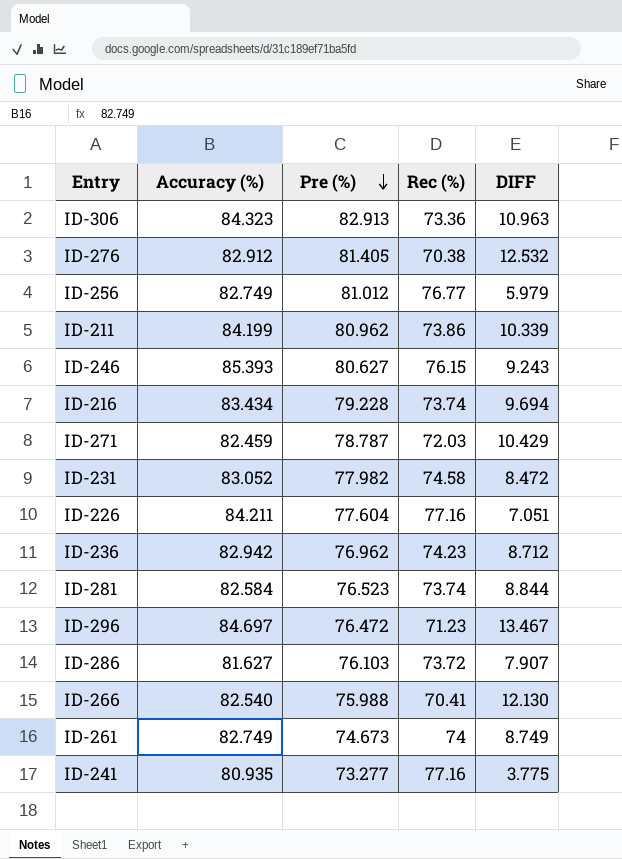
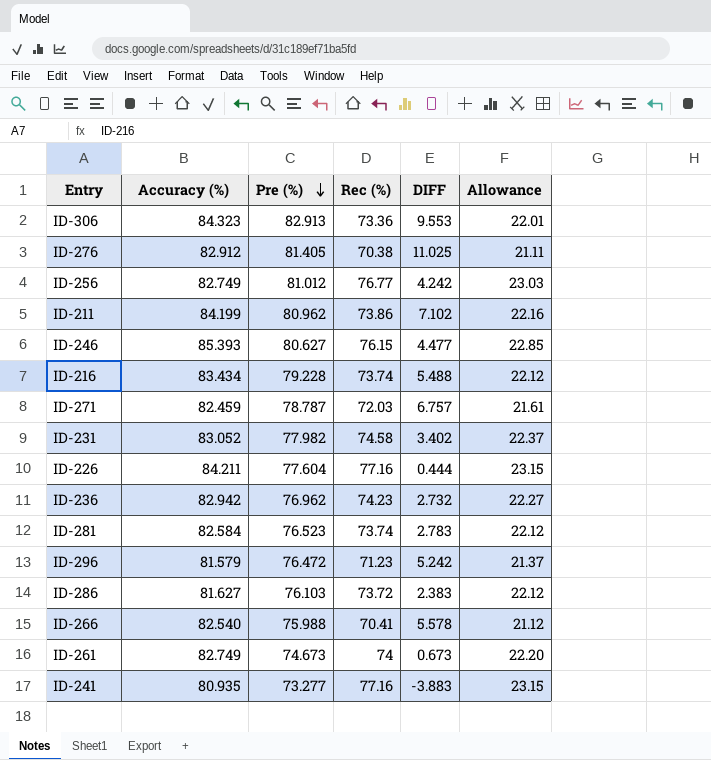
column DIFF | formula: [Accuracy (%)] - [Rec (%)] -> [Pre (%)] - [Rec (%)]
column Allowance | formula: none -> [Rec (%)] * 0.3
ID-296 | Accuracy (%): 84.697 -> 81.579

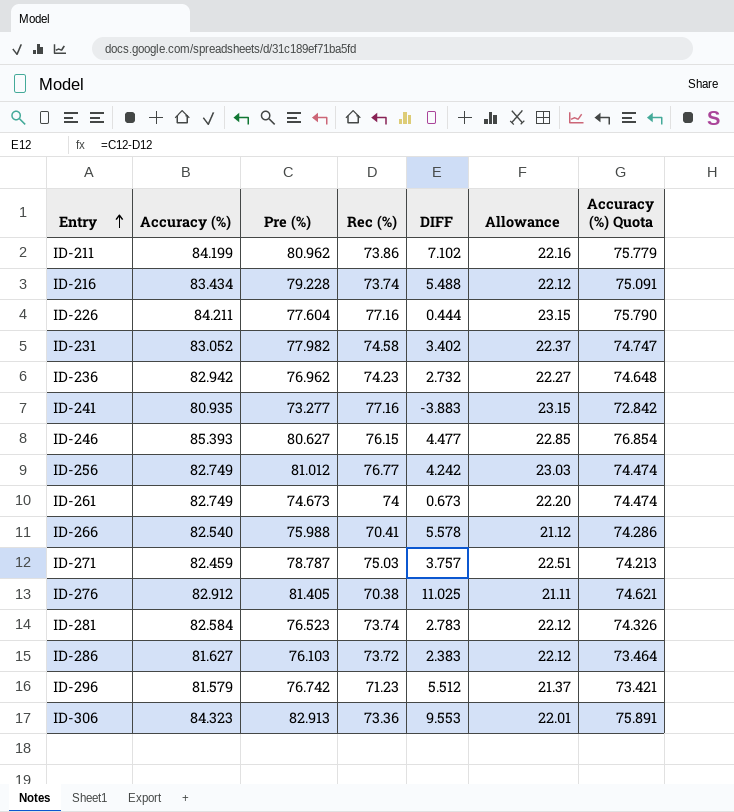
row order: Pre (%) descending -> Entry ascending
column Accuracy (%) Quota | formula: none -> [Accuracy (%)] * 0.9
ID-271 | Rec (%): 72.03 -> 75.03
ID-271 | DIFF: 6.757 -> 3.757
ID-271 | Allowance: 21.61 -> 22.51
ID-296 | Pre (%): 76.472 -> 76.742
ID-296 | DIFF: 5.242 -> 5.512

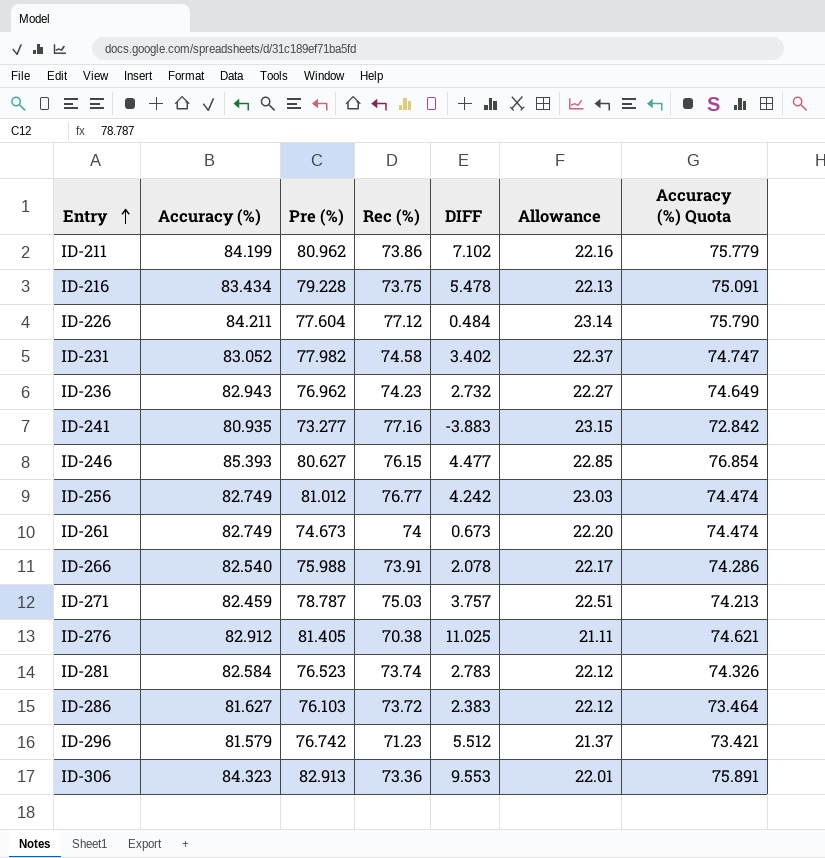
ID-216 | Rec (%): 73.74 -> 73.75
ID-216 | DIFF: 5.488 -> 5.478
ID-216 | Allowance: 22.12 -> 22.13
ID-226 | Rec (%): 77.16 -> 77.12
ID-226 | DIFF: 0.444 -> 0.484
ID-226 | Allowance: 23.15 -> 23.14
ID-236 | Accuracy (%): 82.942 -> 82.943
ID-236 | Accuracy (%) Quota: 74.648 -> 74.649
ID-266 | Rec (%): 70.41 -> 73.91
ID-266 | DIFF: 5.578 -> 2.078
ID-266 | Allowance: 21.12 -> 22.17

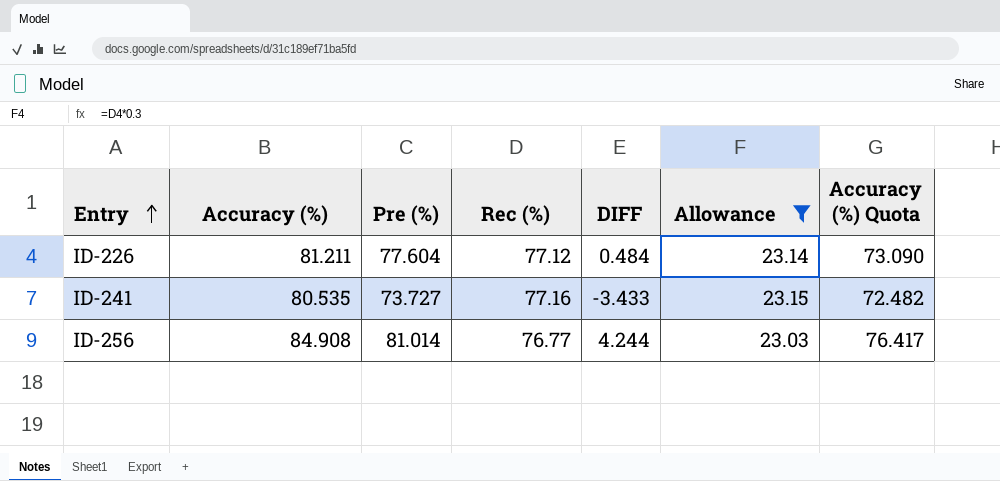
filter: none -> Allowance >= 23.03
ID-226 | Accuracy (%): 84.211 -> 81.211
ID-226 | Accuracy (%) Quota: 75.790 -> 73.090
ID-241 | Accuracy (%): 80.935 -> 80.535
ID-241 | Pre (%): 73.277 -> 73.727
ID-241 | DIFF: -3.883 -> -3.433
ID-241 | Accuracy (%) Quota: 72.842 -> 72.482
ID-256 | Accuracy (%): 82.749 -> 84.908
ID-256 | Pre (%): 81.012 -> 81.014
ID-256 | DIFF: 4.242 -> 4.244
ID-256 | Accuracy (%) Quota: 74.474 -> 76.417

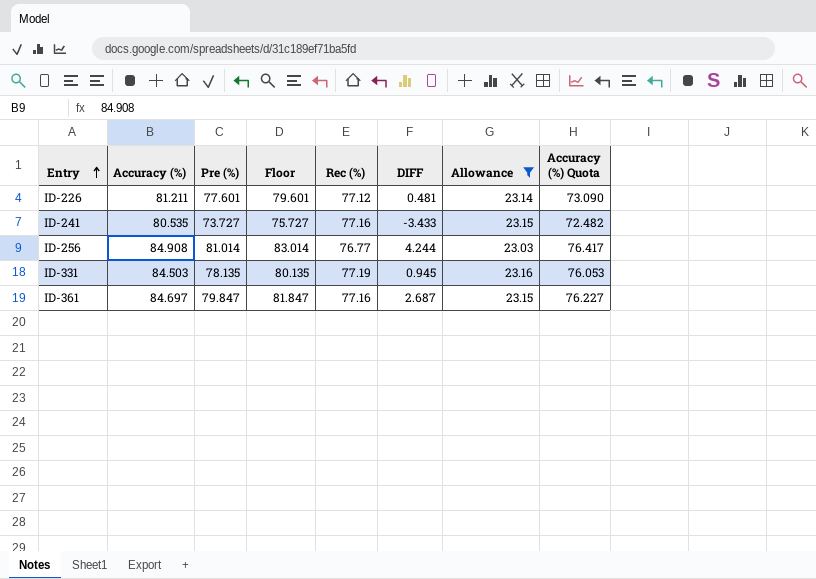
column Floor | formula: none -> [Pre (%)] + 2
ID-226 | Pre (%): 77.604 -> 77.601
ID-226 | DIFF: 0.484 -> 0.481
row ID-331: none -> 84.503 | 78.135 | 80.135 | 77.19 | 0.945 | 23.16 | 76.053
row ID-361: none -> 84.697 | 79.847 | 81.847 | 77.16 | 2.687 | 23.15 | 76.227

